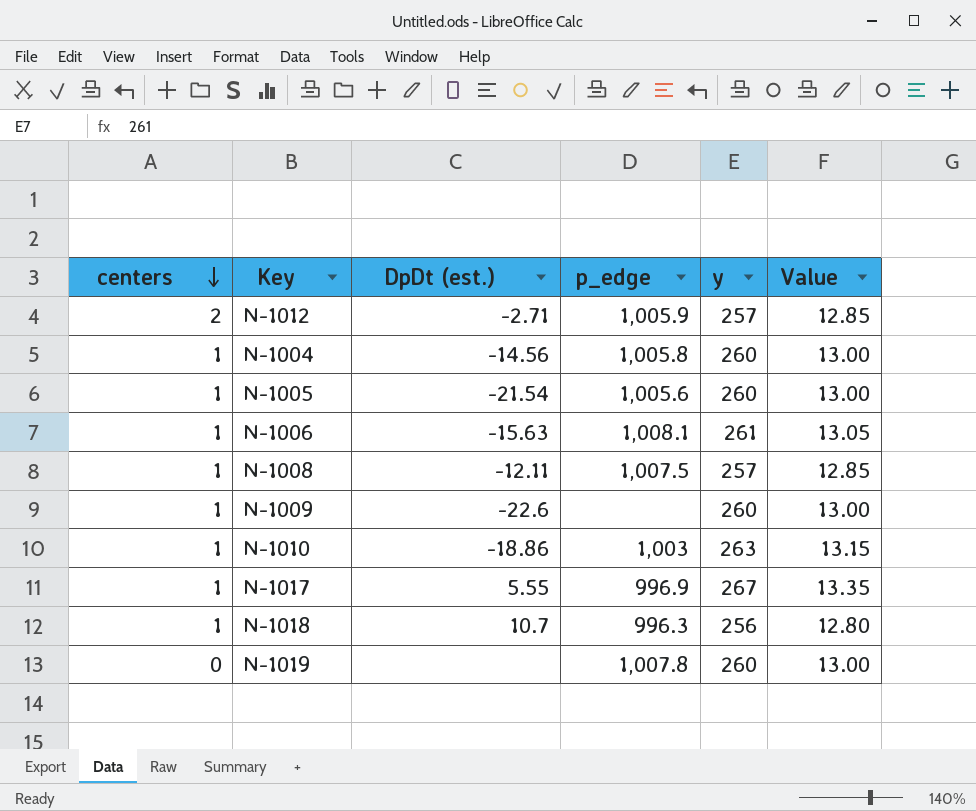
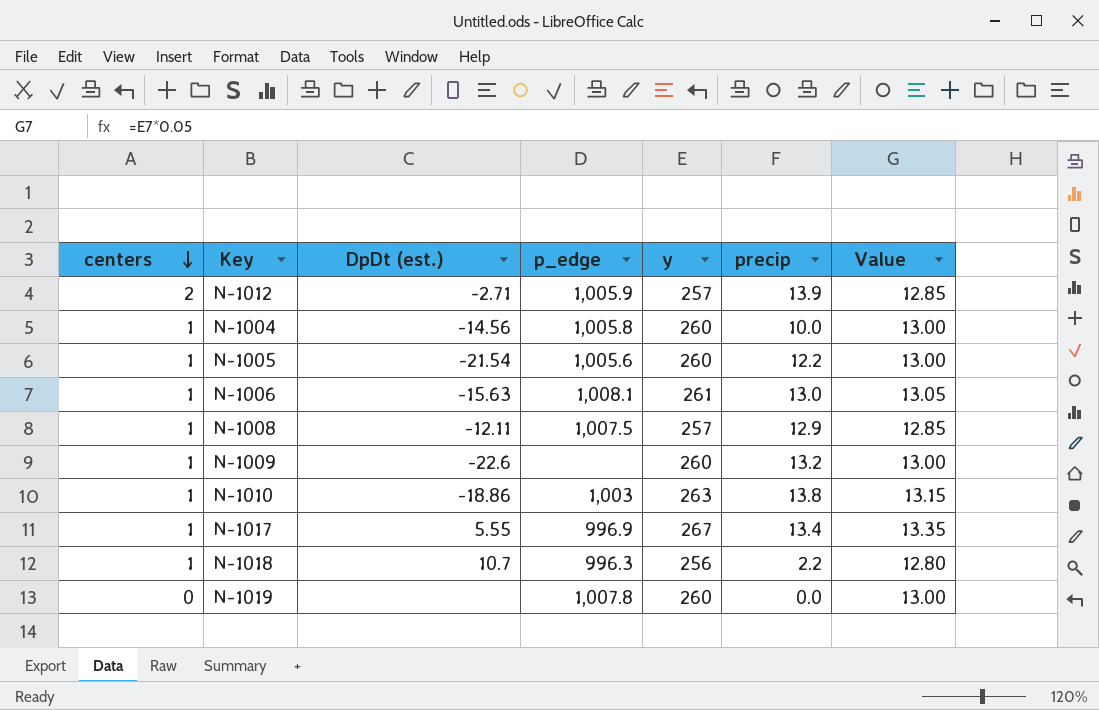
column precip | position: none -> 6

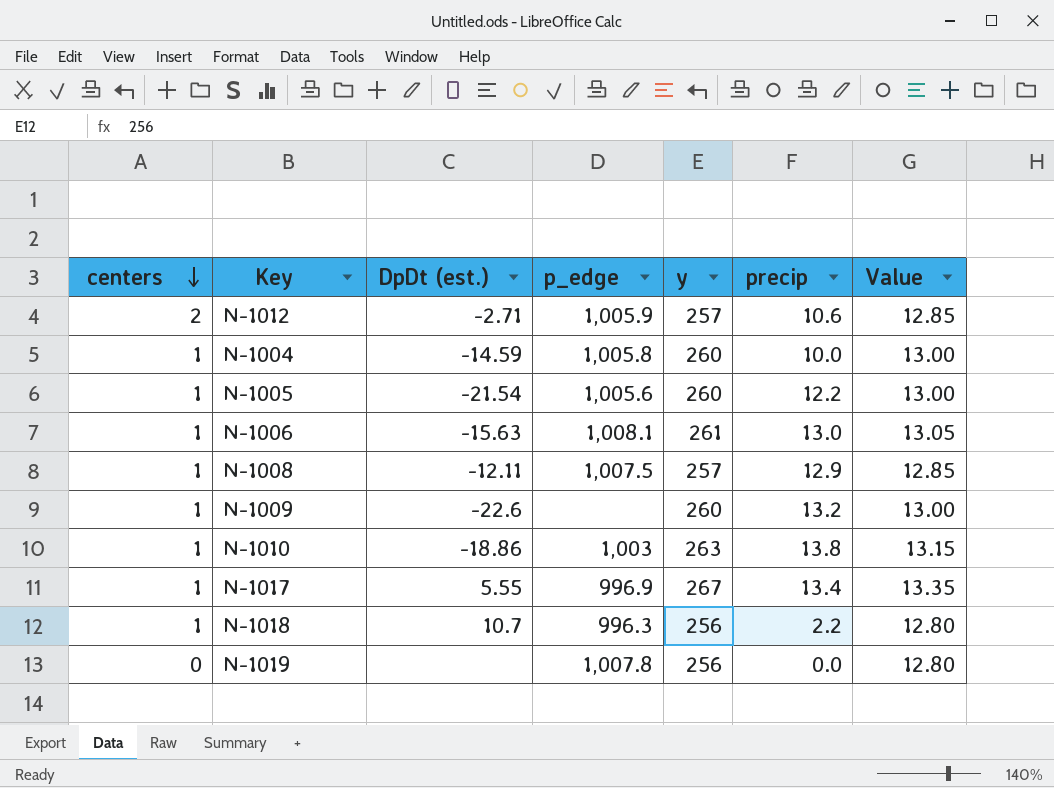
N-1012 | precip: 13.9 -> 10.6
N-1004 | DpDt (est.): -14.56 -> -14.59
N-1019 | y: 260 -> 256
N-1019 | Value: 13.00 -> 12.80

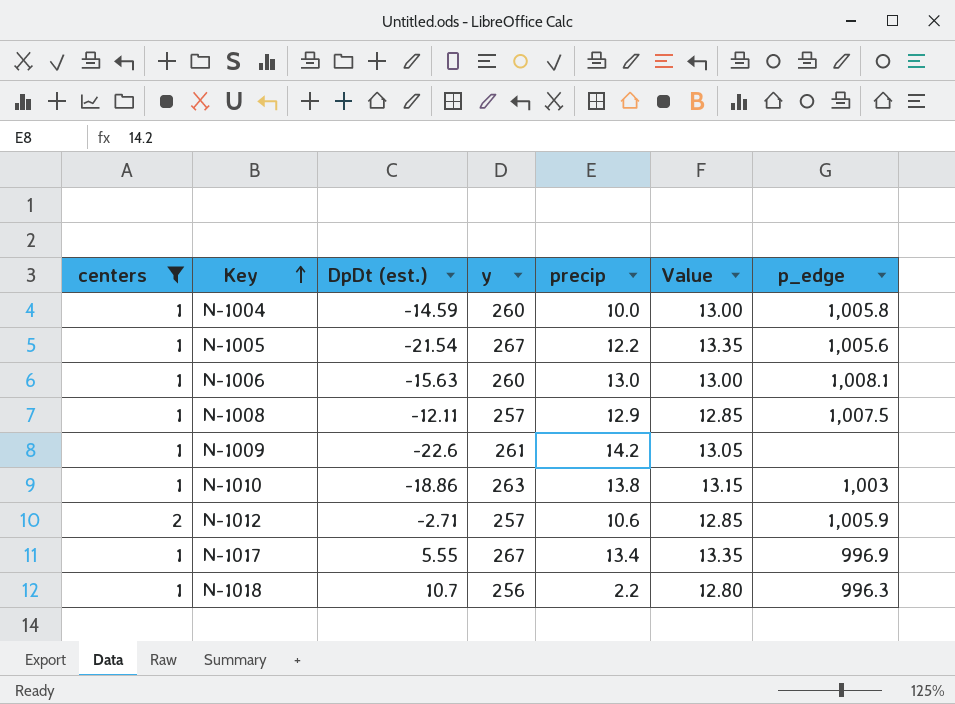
filter: none -> centers != 0
row order: centers descending -> Key ascending
column p_edge | position: 4 -> 7
N-1005 | y: 260 -> 267
N-1005 | Value: 13.00 -> 13.35
N-1006 | y: 261 -> 260
N-1006 | Value: 13.05 -> 13.00
N-1009 | y: 260 -> 261
N-1009 | precip: 13.2 -> 14.2
N-1009 | Value: 13.00 -> 13.05

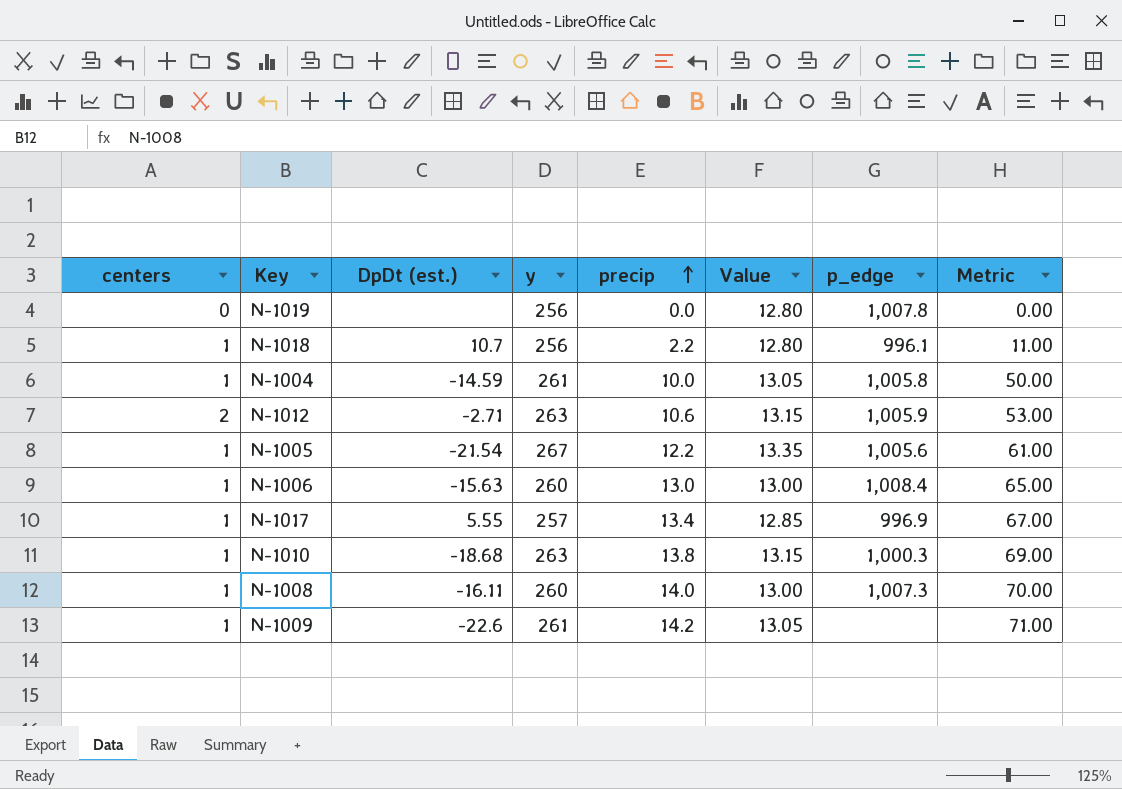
filter: centers != 0 -> none
row order: Key ascending -> precip ascending
column Metric | formula: none -> [precip] * 5
N-1018 | p_edge: 996.3 -> 996.1
N-1004 | y: 260 -> 261
N-1004 | Value: 13.00 -> 13.05
N-1012 | y: 257 -> 263
N-1012 | Value: 12.85 -> 13.15
N-1006 | p_edge: 1,008.1 -> 1,008.4
N-1017 | y: 267 -> 257
N-1017 | Value: 13.35 -> 12.85
N-1010 | DpDt (est.): -18.86 -> -18.68
N-1010 | p_edge: 1,003 -> 1,000.3
N-1008 | DpDt (est.): -12.11 -> -16.11
N-1008 | y: 257 -> 260
N-1008 | precip: 12.9 -> 14.0
N-1008 | Value: 12.85 -> 13.00
N-1008 | p_edge: 1,007.5 -> 1,007.3

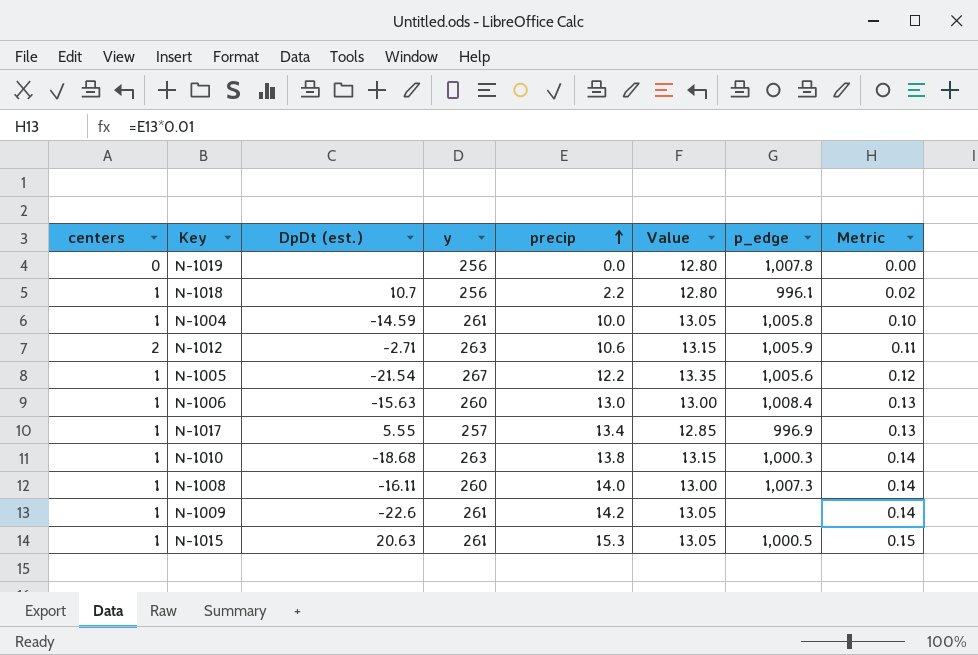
column Metric | formula: [precip] * 5 -> [precip] * 0.01
row N-1015: none -> 1 | 20.63 | 261 | 15.3 | 13.05 | 1,000.5 | 0.15

